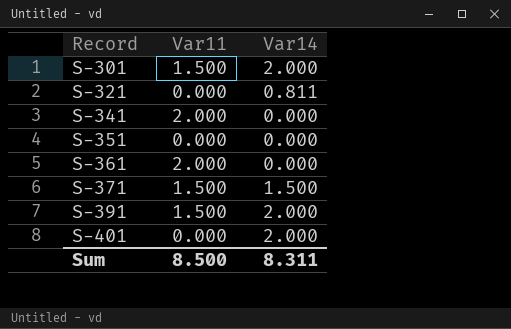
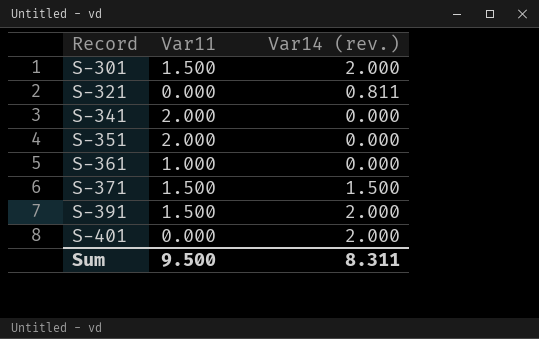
column name: Var14 -> Var14 (rev.)
S-351 | Var11: 0.000 -> 2.000
S-361 | Var11: 2.000 -> 1.000
Sum | Var11: 8.500 -> 9.500

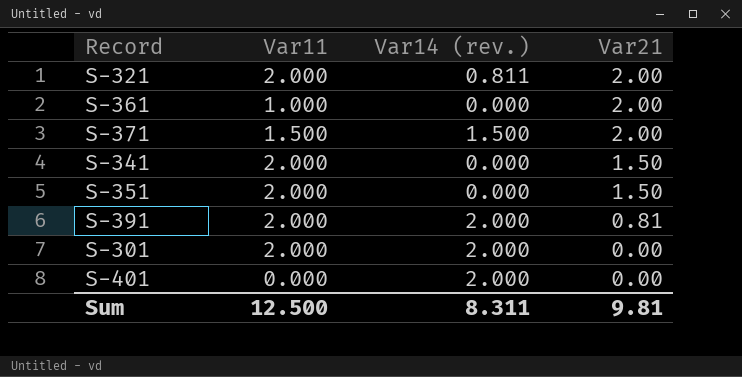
row order: Record ascending -> Var21 descending
column Var21 | position: none -> 4
S-321 | Var11: 0.000 -> 2.000
S-391 | Var11: 1.500 -> 2.000
S-301 | Var11: 1.500 -> 2.000
Sum | Var11: 9.500 -> 12.500

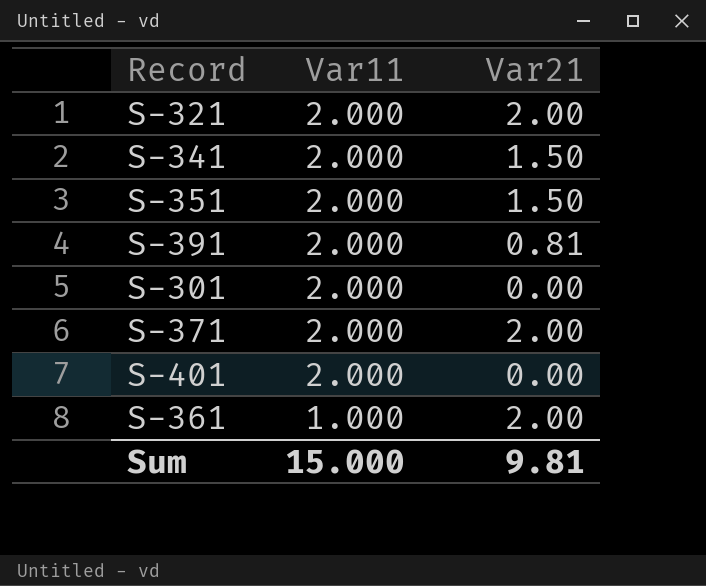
row order: Var21 descending -> Var11 descending
column Var14 (rev.) | position: 3 -> none
S-371 | Var11: 1.500 -> 2.000
S-401 | Var11: 0.000 -> 2.000
Sum | Var11: 12.500 -> 15.000

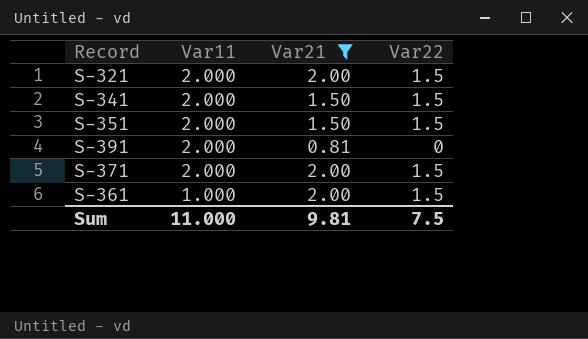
filter: none -> Var21 != 0.00
column Var22 | position: none -> 4
Sum | Var11: 15.000 -> 11.000

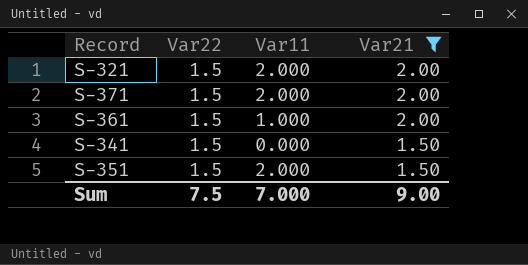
row order: Var11 descending -> Var21 descending
column Var22 | position: 4 -> 2
row S-391: 2.000 | 0.81 | 0 -> none
S-341 | Var11: 2.000 -> 0.000
Sum | Var11: 11.000 -> 7.000
Sum | Var21: 9.81 -> 9.00

